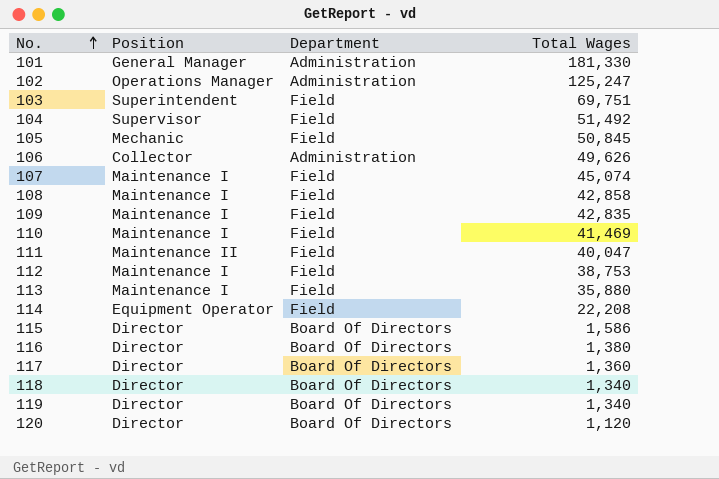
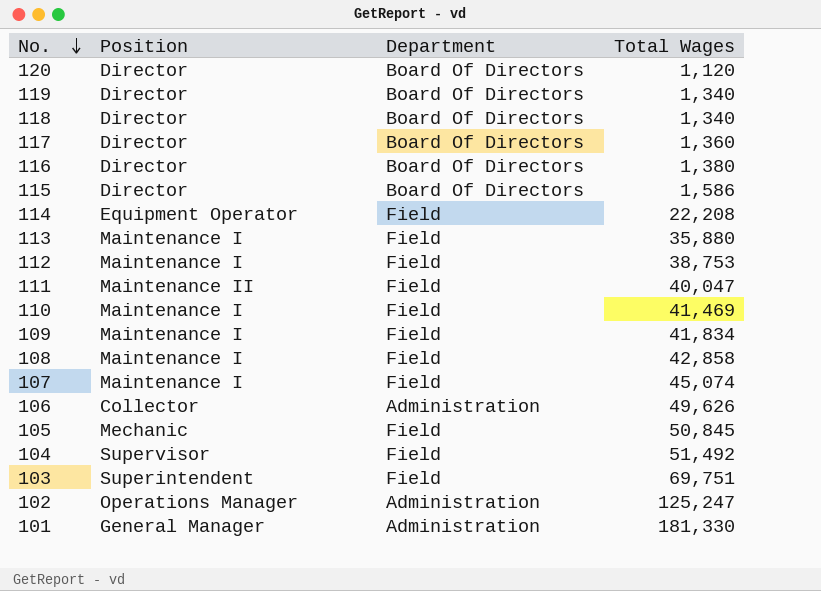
row order: No. ascending -> No. descending
109 | Total Wages: 42,835 -> 41,834

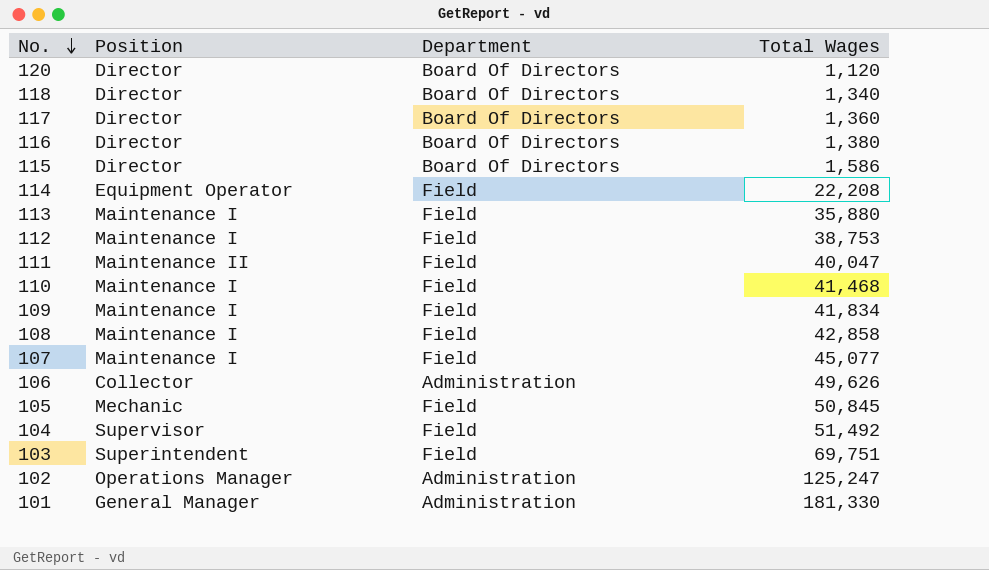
row 119: Director | Board Of Directors | 1,340 -> none
110 | Total Wages: 41,469 -> 41,468
107 | Total Wages: 45,074 -> 45,077

